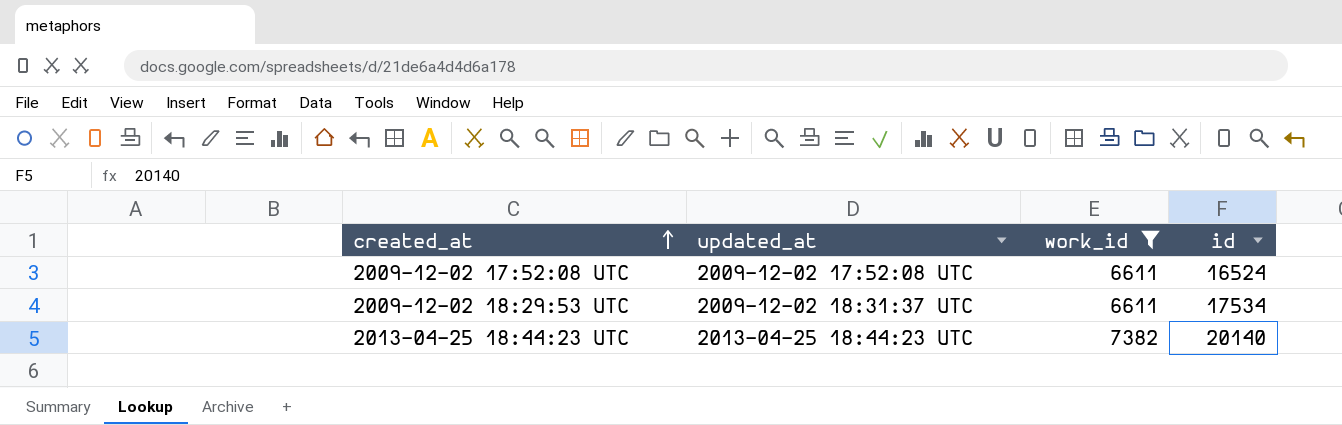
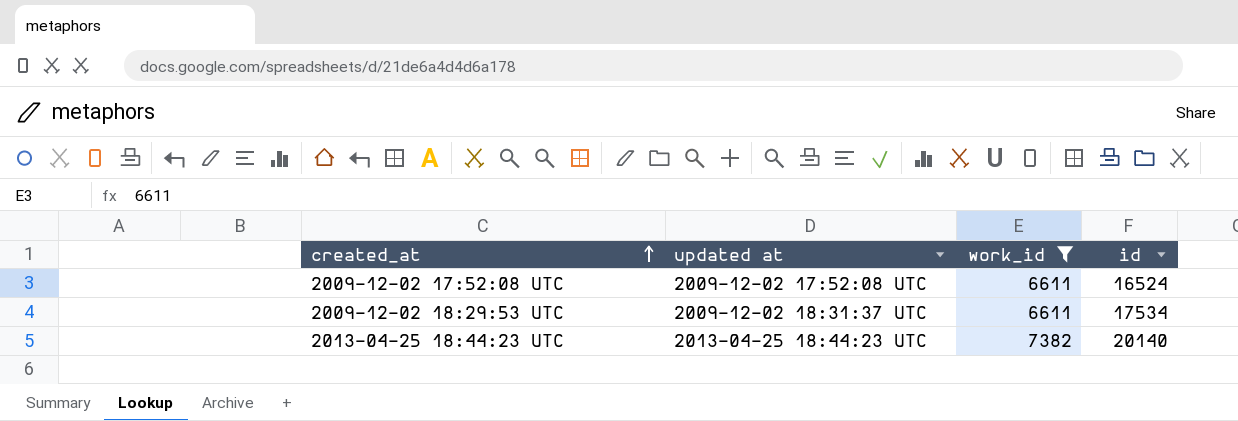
column name: updated_at -> updated at

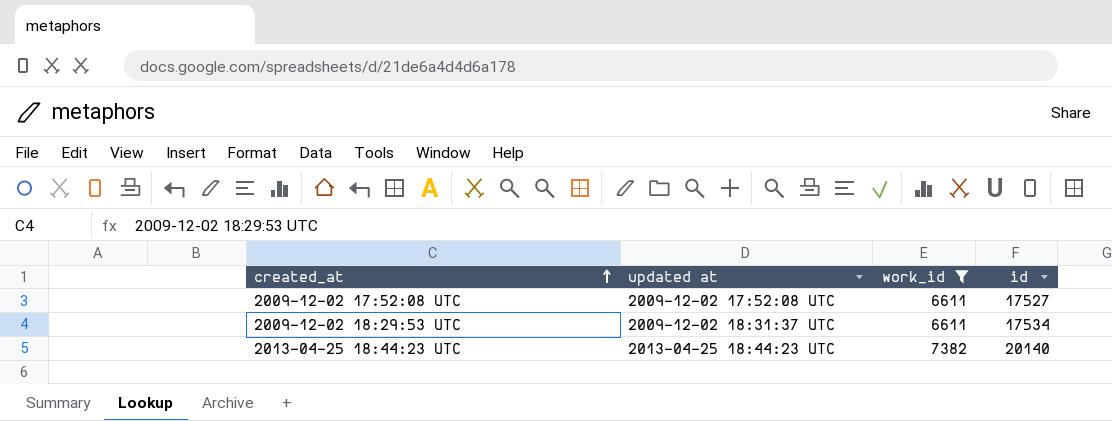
2009-12-02 17:52:08 UTC | id: 16524 -> 17527

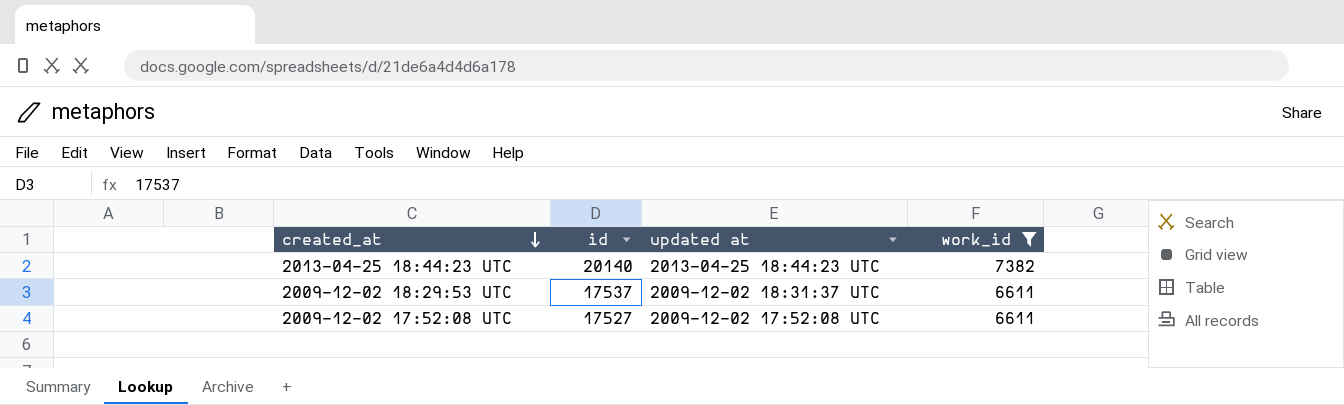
row order: created_at ascending -> created_at descending
column id | position: 4 -> 2
2009-12-02 18:29:53 UTC | id: 17534 -> 17537

